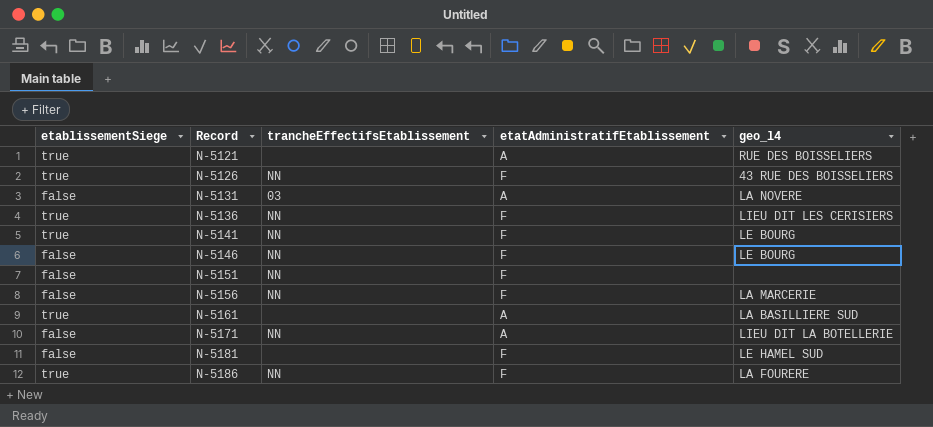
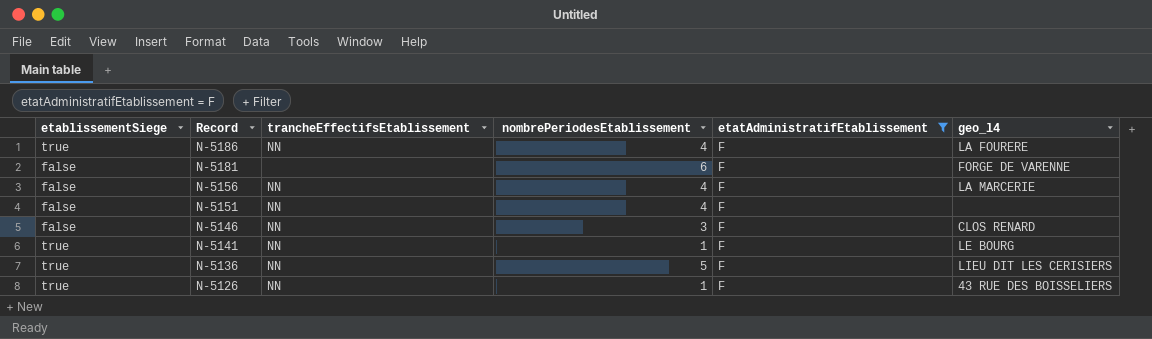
filter: none -> etatAdministratifEtablissement = F
row order: Record ascending -> Record descending
column nombrePeriodesEtablissement | position: none -> 4
N-5181 | geo_l4: LE HAMEL SUD -> FORGE DE VARENNE
N-5146 | geo_l4: LE BOURG -> CLOS RENARD

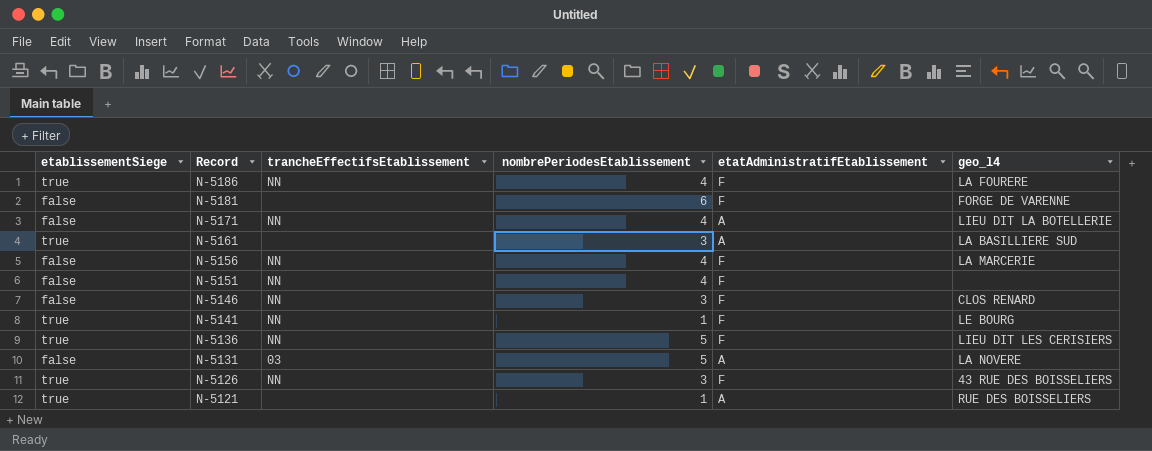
filter: etatAdministratifEtablissement = F -> none
N-5126 | nombrePeriodesEtablissement: 1 -> 3

